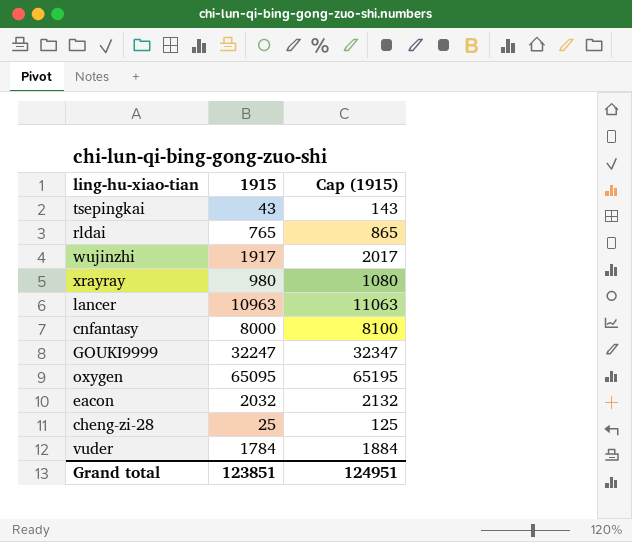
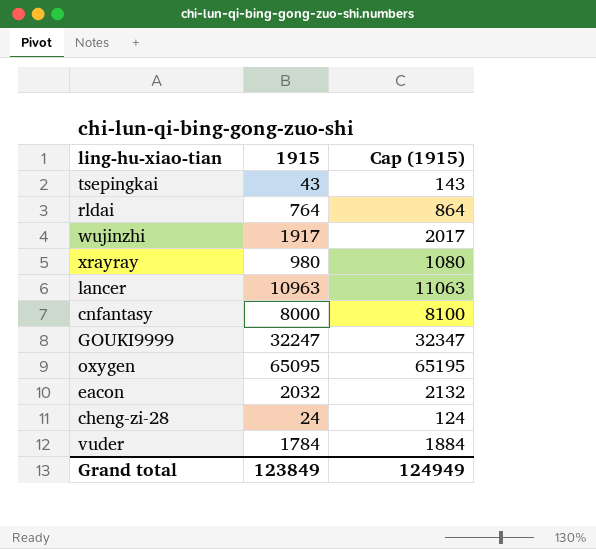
rldai | 1915: 765 -> 764
rldai | Cap (1915): 865 -> 864
cheng-zi-28 | 1915: 25 -> 24
cheng-zi-28 | Cap (1915): 125 -> 124
Grand total | 1915: 123851 -> 123849
Grand total | Cap (1915): 124951 -> 124949

